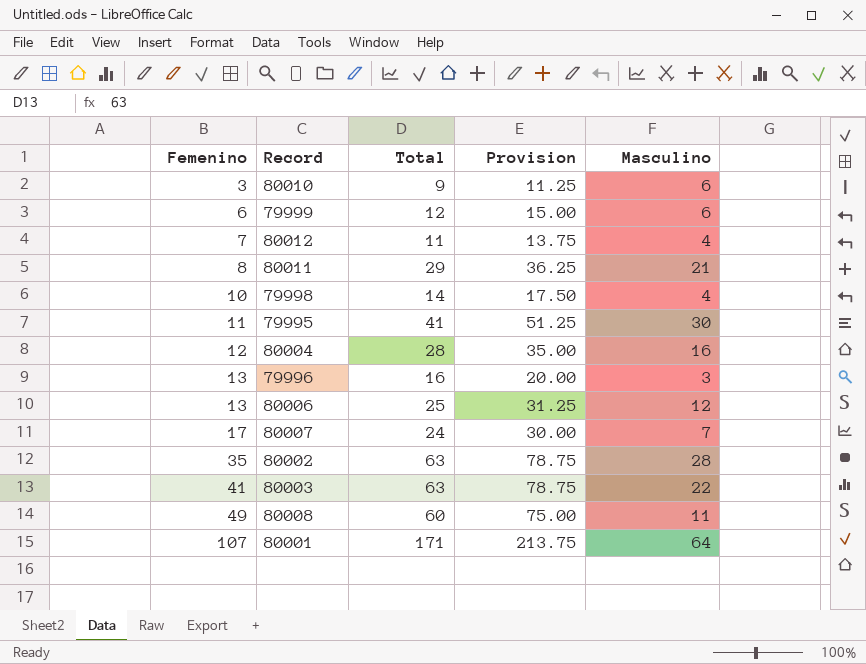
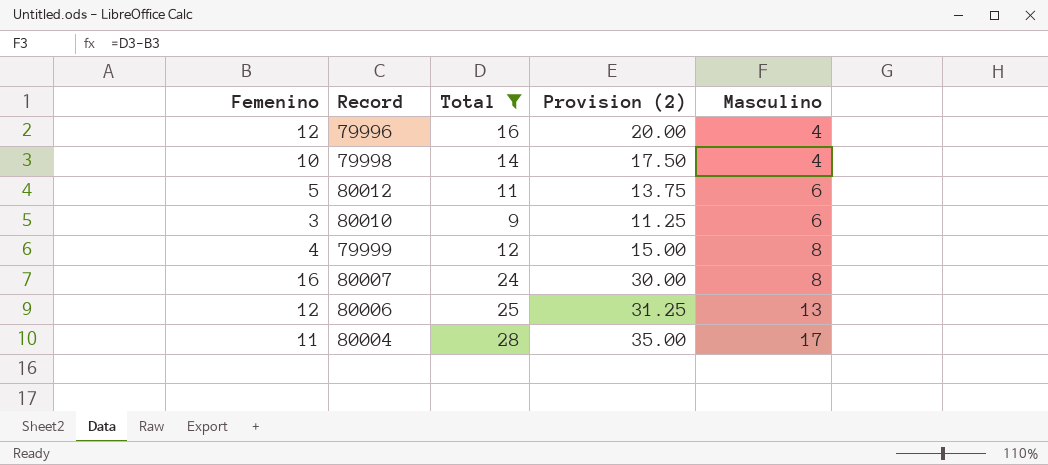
filter: none -> Total <= 28
row order: Femenino ascending -> Masculino ascending
column name: Provision -> Provision (2)
79996 | Femenino: 13 -> 12
79996 | Masculino: 3 -> 4
80012 | Femenino: 7 -> 5
80012 | Masculino: 4 -> 6
79999 | Femenino: 6 -> 4
79999 | Masculino: 6 -> 8
80007 | Femenino: 17 -> 16
80007 | Masculino: 7 -> 8
80006 | Femenino: 13 -> 12
80006 | Masculino: 12 -> 13
80004 | Femenino: 12 -> 11
80004 | Masculino: 16 -> 17

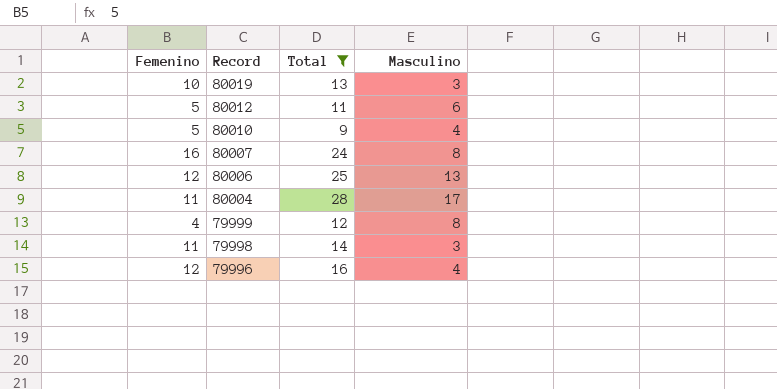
row order: Masculino ascending -> Record descending
column Provision (2) | formula: [Total] * 1.25 -> none
row 80019: none -> 10 | 13 | 3
80010 | Femenino: 3 -> 5
80010 | Masculino: 6 -> 4
79998 | Femenino: 10 -> 11
79998 | Masculino: 4 -> 3

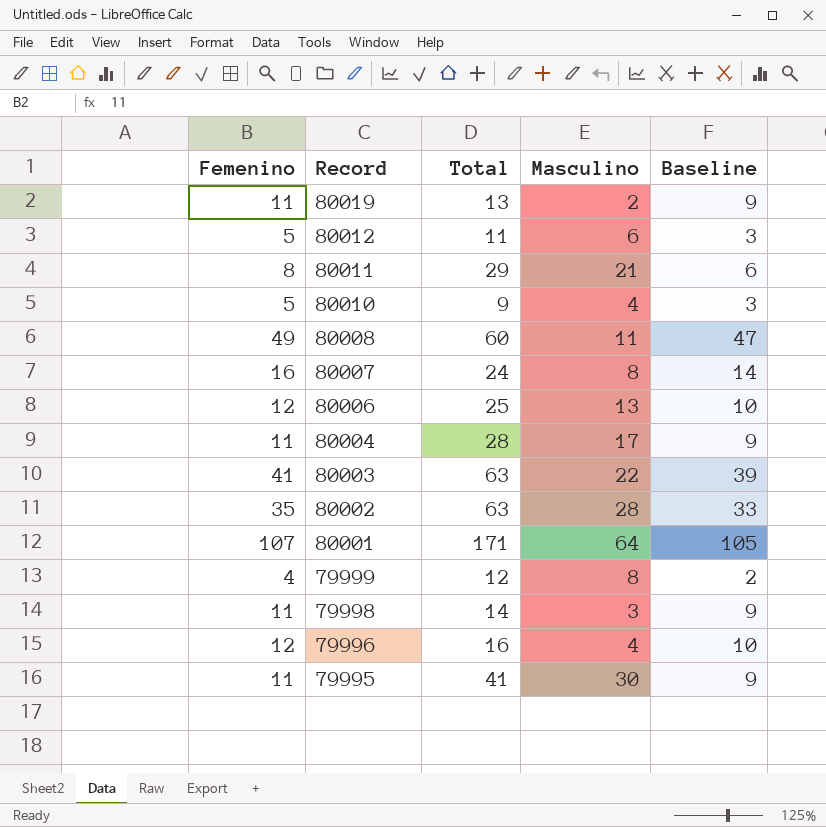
filter: Total <= 28 -> none
column Baseline | formula: none -> [Femenino] - 2
80019 | Femenino: 10 -> 11
80019 | Masculino: 3 -> 2

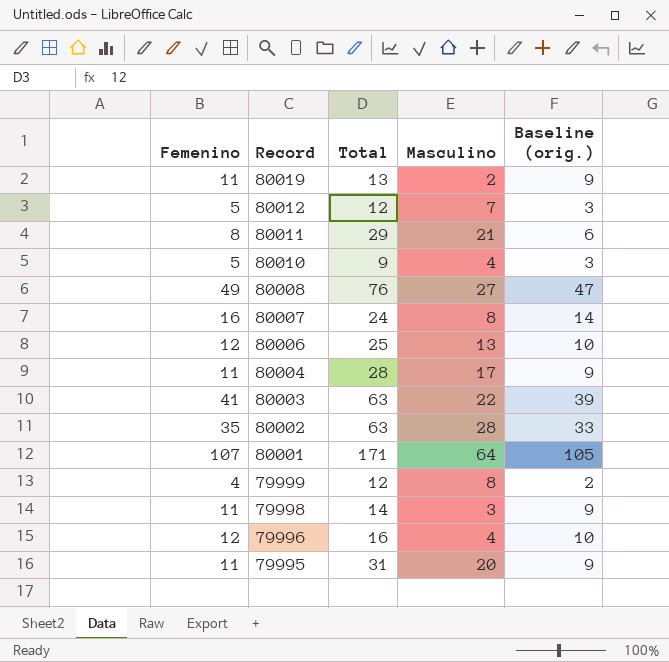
column name: Baseline -> Baseline (orig.)
80012 | Total: 11 -> 12
80012 | Masculino: 6 -> 7
80008 | Total: 60 -> 76
80008 | Masculino: 11 -> 27
79995 | Total: 41 -> 31
79995 | Masculino: 30 -> 20

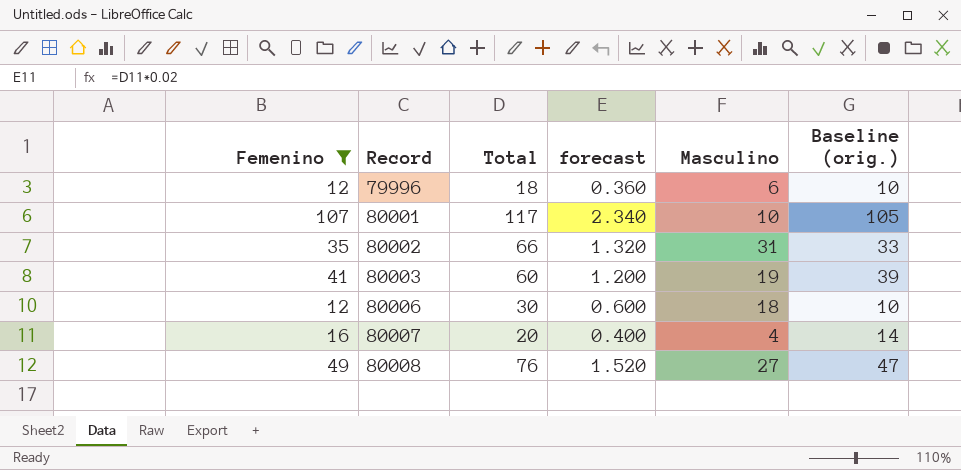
filter: none -> Femenino >= 12
row order: Record descending -> Record ascending
column forecast | formula: none -> [Total] * 0.02
79996 | Total: 16 -> 18
79996 | Masculino: 4 -> 6
80001 | Total: 171 -> 117
80001 | Masculino: 64 -> 10
80002 | Total: 63 -> 66
80002 | Masculino: 28 -> 31
80003 | Total: 63 -> 60
80003 | Masculino: 22 -> 19
80006 | Total: 25 -> 30
80006 | Masculino: 13 -> 18
80007 | Total: 24 -> 20
80007 | Masculino: 8 -> 4

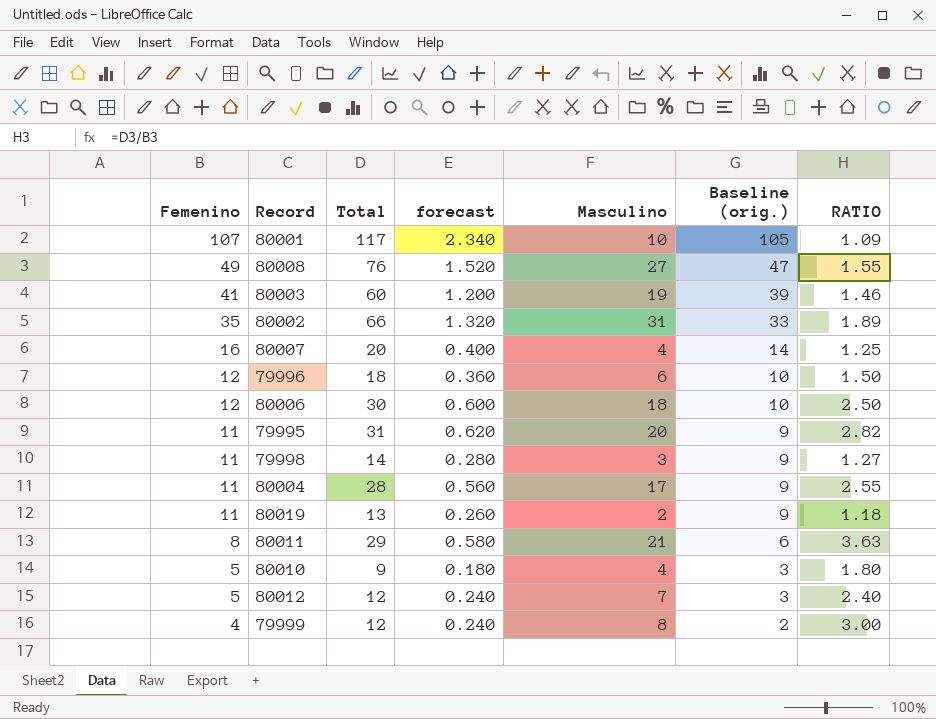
filter: Femenino >= 12 -> none
row order: Record ascending -> Femenino descending
column RATIO | formula: none -> [Total] / [Femenino]

